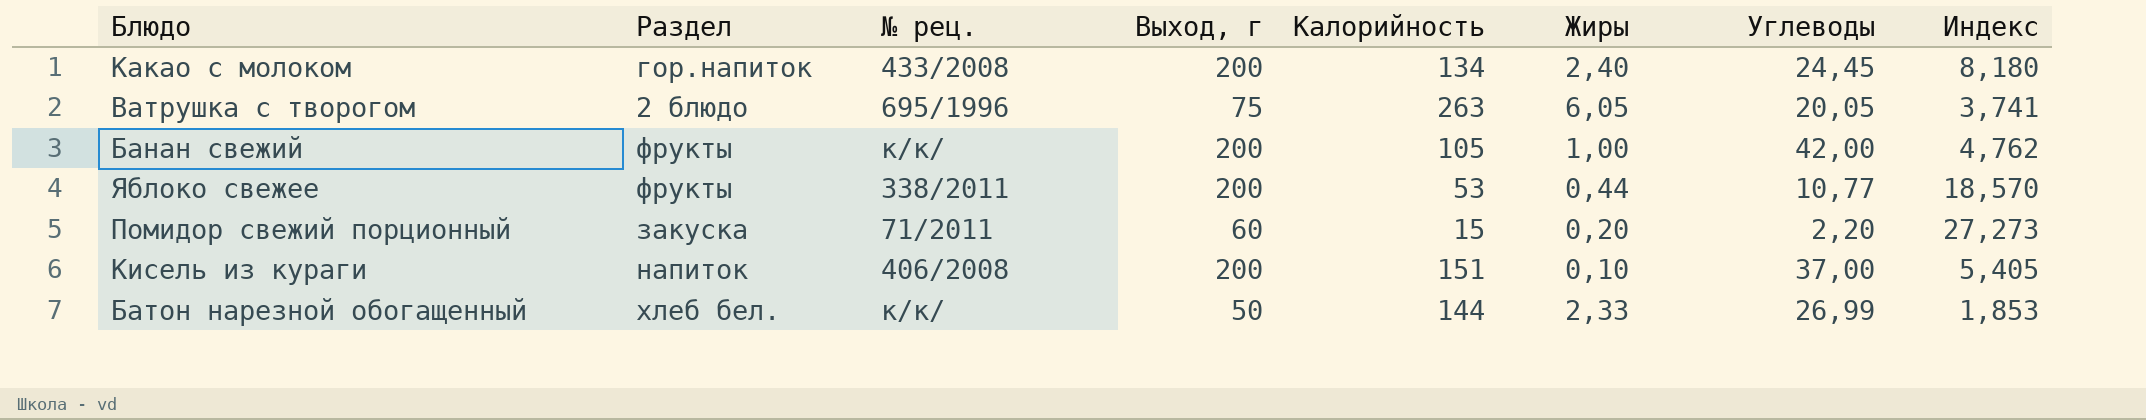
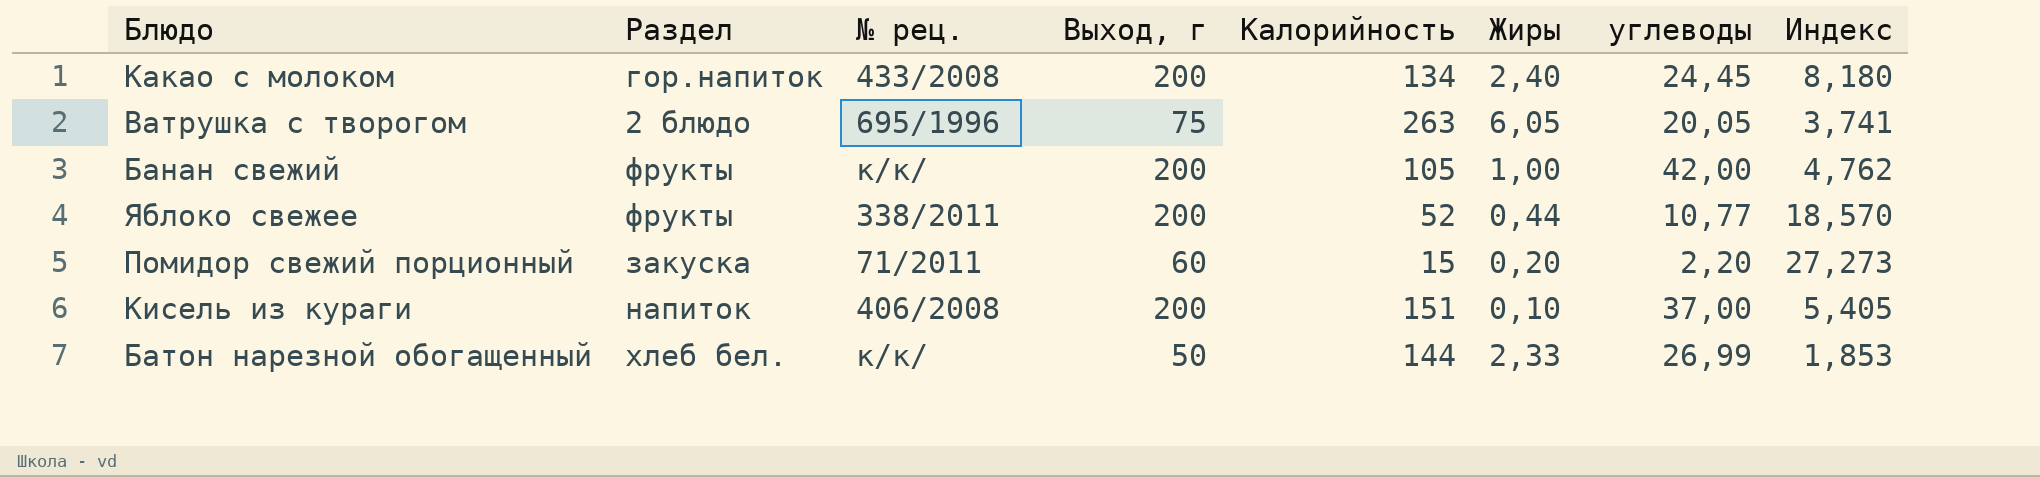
column name: Углеводы -> углеводы
Яблоко свежее | Калорийность: 53 -> 52

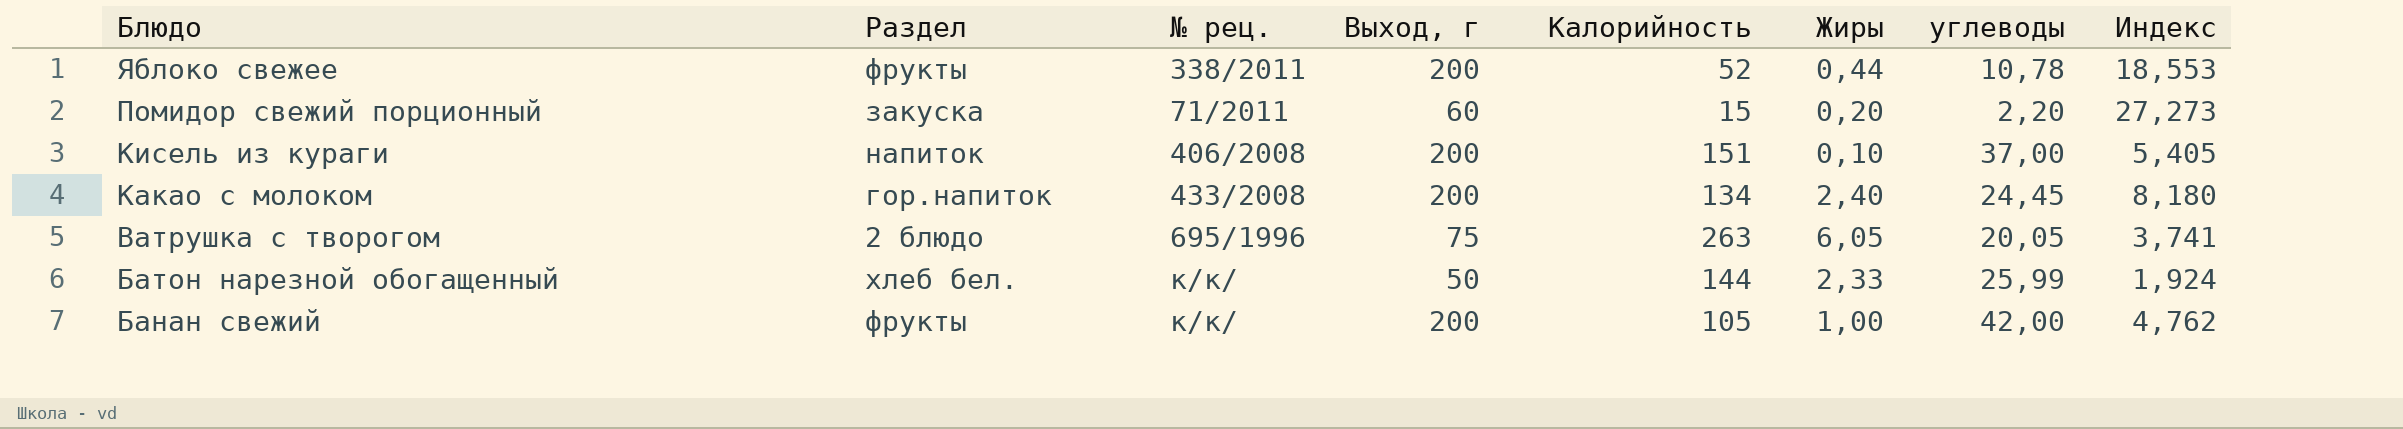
row order: none -> Блюдо descending
Яблоко свежее | углеводы: 10,77 -> 10,78
Яблоко свежее | Индекс: 18,570 -> 18,553
Батон нарезной обогащенный | углеводы: 26,99 -> 25,99
Батон нарезной обогащенный | Индекс: 1,853 -> 1,924

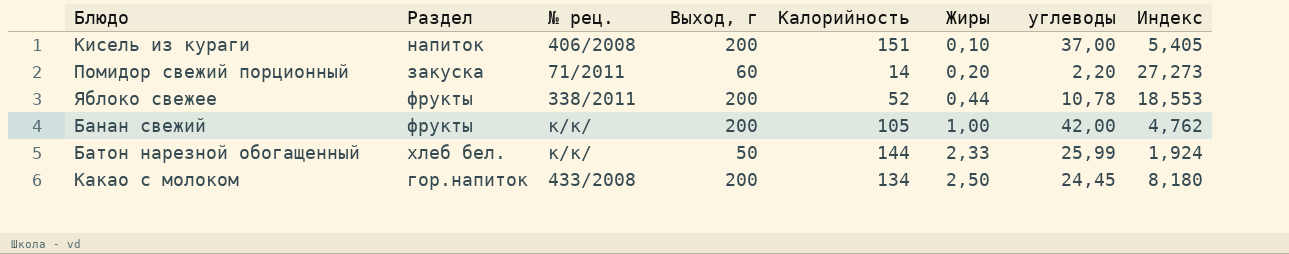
row order: Блюдо descending -> Жиры ascending
row Ватрушка с творогом: 2 блюдо | 695/1996 | 75 | 263 | 6,05 | 20,05 | 3,741 -> none
Помидор свежий порционный | Калорийность: 15 -> 14
Какао с молоком | Жиры: 2,40 -> 2,50

